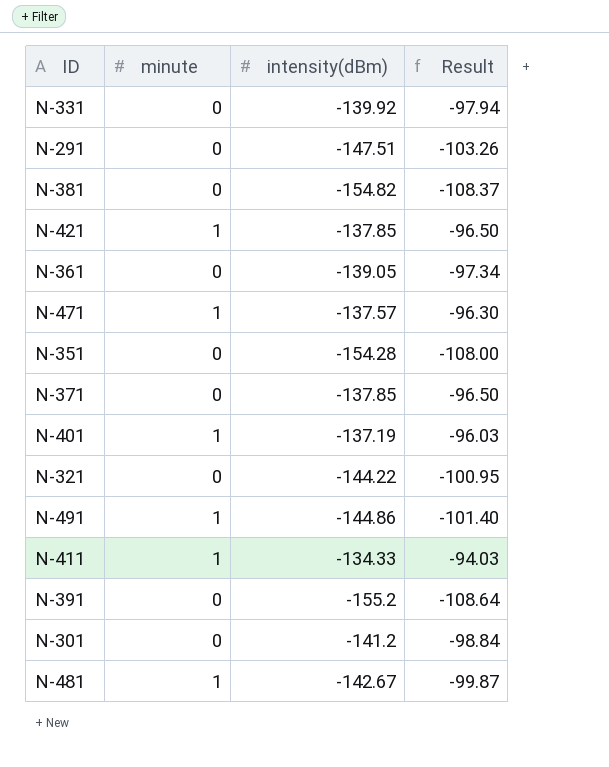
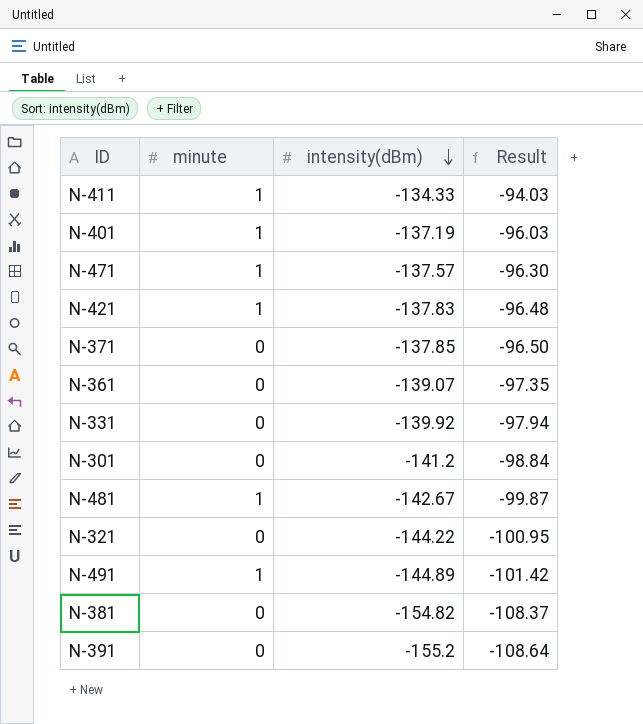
row order: none -> intensity(dBm) descending
row N-291: 0 | -147.51 | -103.26 -> none
row N-351: 0 | -154.28 | -108.00 -> none
N-421 | intensity(dBm): -137.85 -> -137.83
N-421 | Result: -96.50 -> -96.48
N-361 | intensity(dBm): -139.05 -> -139.07
N-361 | Result: -97.34 -> -97.35
N-491 | intensity(dBm): -144.86 -> -144.89
N-491 | Result: -101.40 -> -101.42

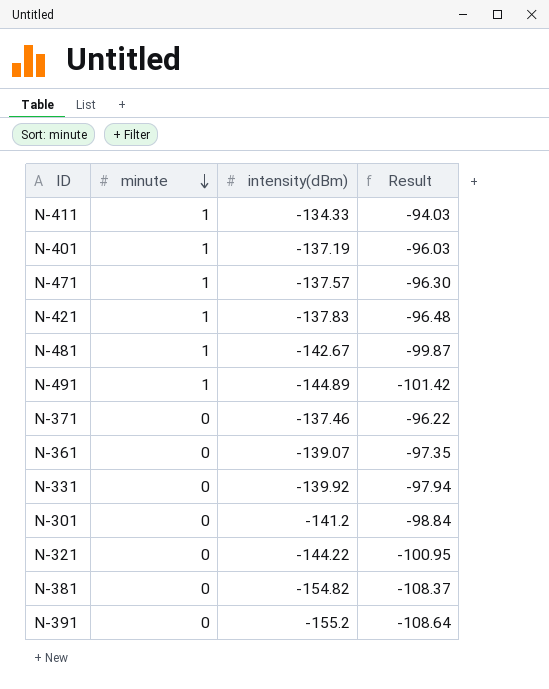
row order: intensity(dBm) descending -> minute descending
N-371 | intensity(dBm): -137.85 -> -137.46
N-371 | Result: -96.50 -> -96.22

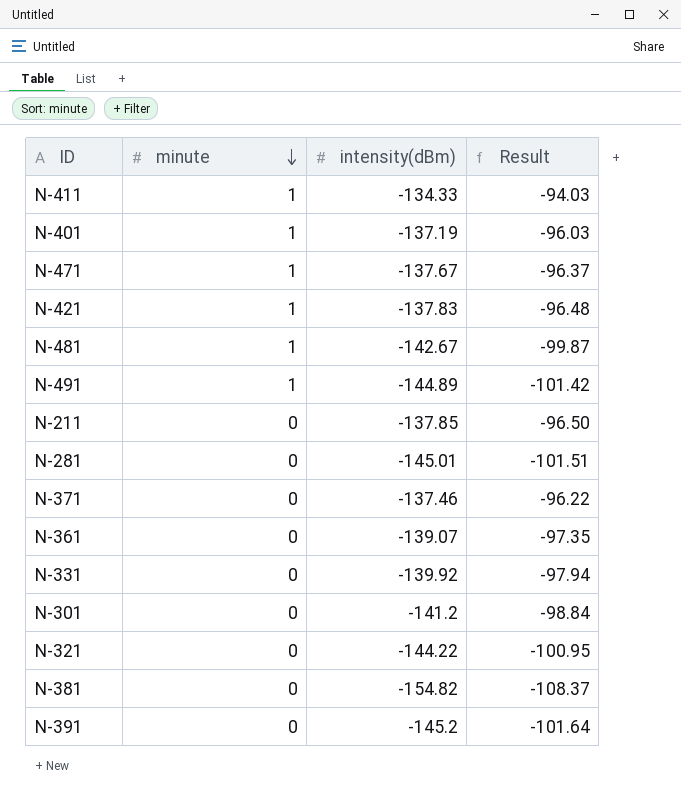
N-471 | intensity(dBm): -137.57 -> -137.67
N-471 | Result: -96.30 -> -96.37
row N-211: none -> 0 | -137.85 | -96.50
row N-281: none -> 0 | -145.01 | -101.51
N-391 | intensity(dBm): -155.2 -> -145.2
N-391 | Result: -108.64 -> -101.64

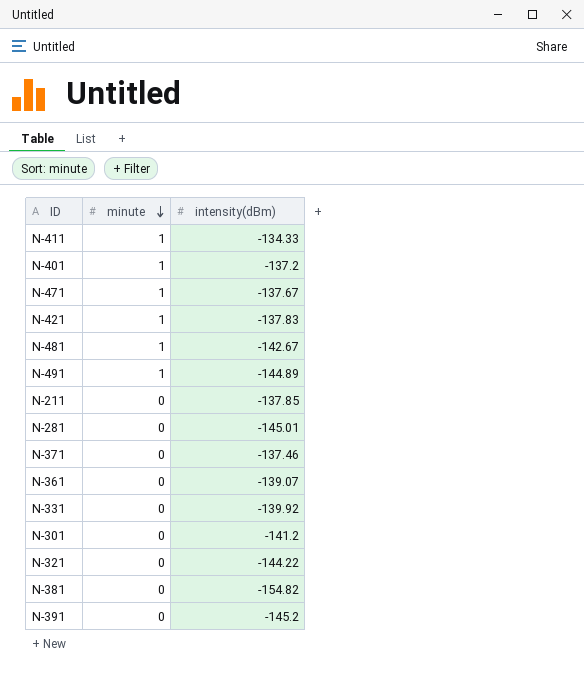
column Result | formula: [intensity(dBm)] * 0.7 -> none
N-401 | intensity(dBm): -137.19 -> -137.2

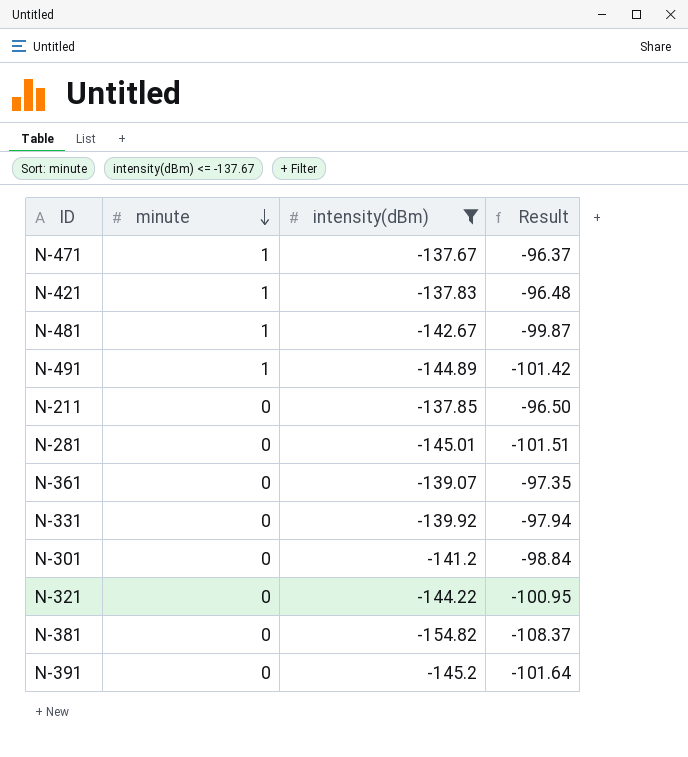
filter: none -> intensity(dBm) <= -137.67
column Result | formula: none -> [intensity(dBm)] * 0.7

